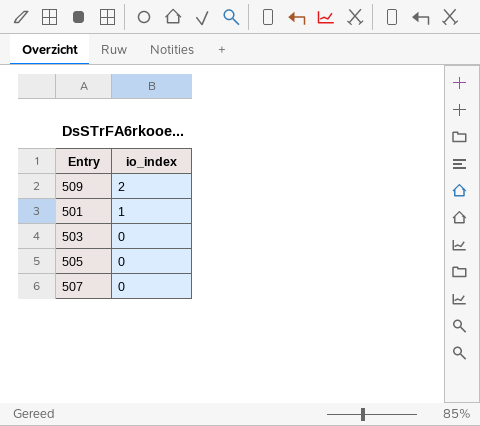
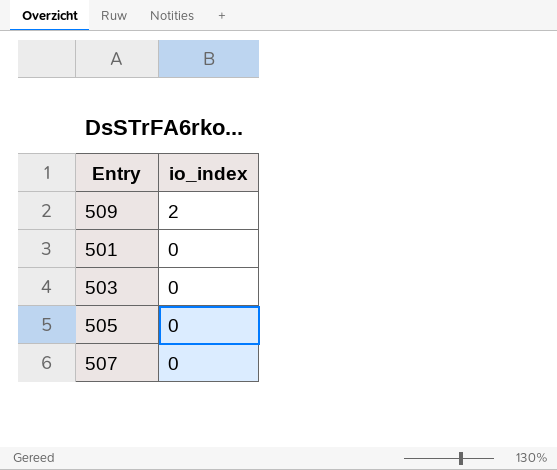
501 | io_index: 1 -> 0

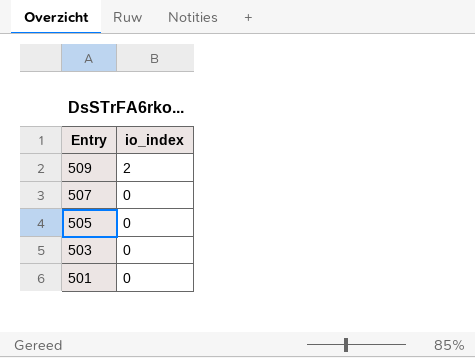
row order: io_index descending -> Entry descending

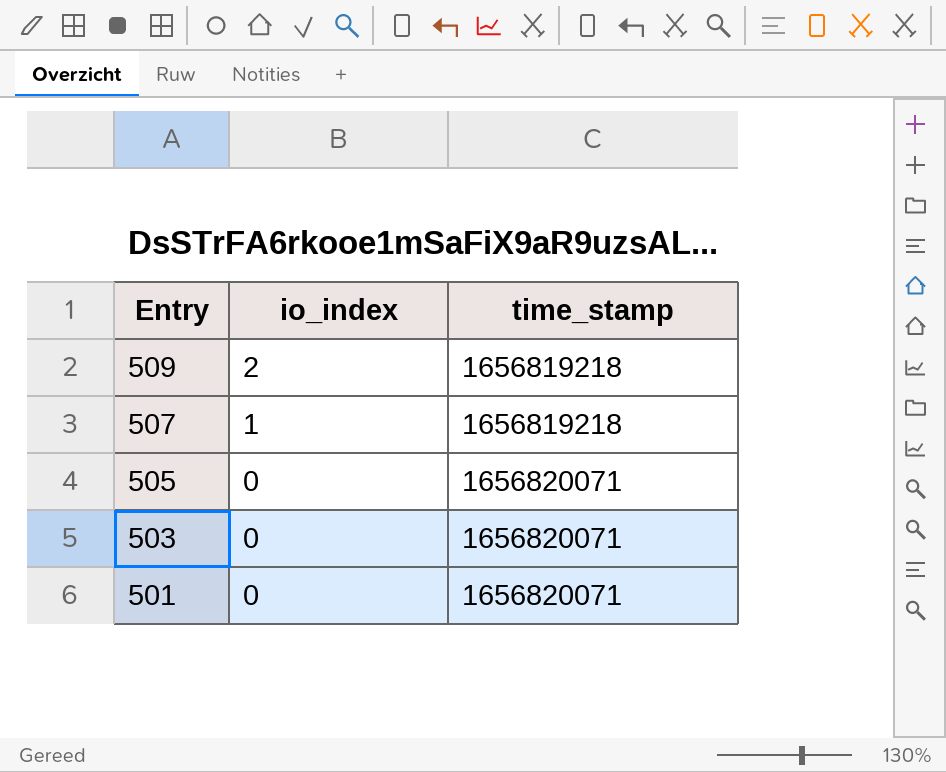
column time_stamp | position: none -> 3
507 | io_index: 0 -> 1

